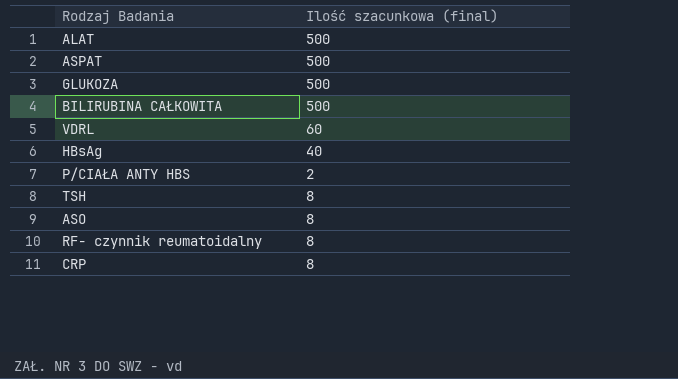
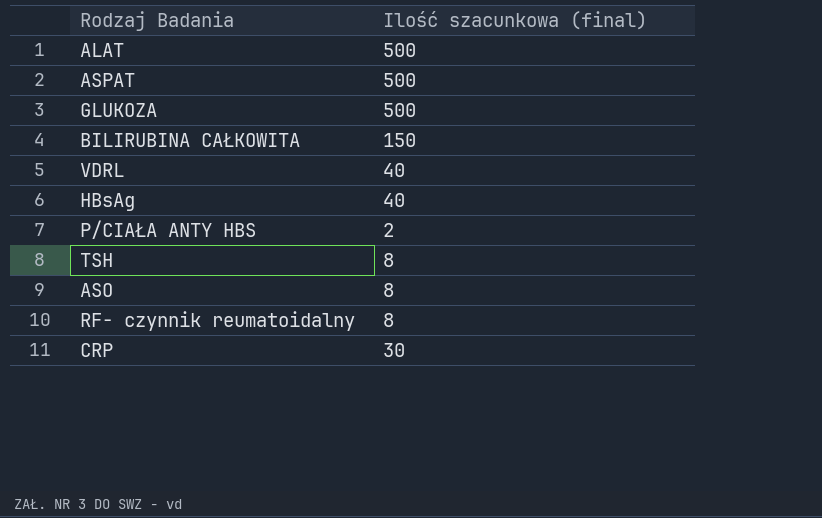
BILIRUBINA CAŁKOWITA | Ilość szacunkowa (final): 500 -> 150
VDRL | Ilość szacunkowa (final): 60 -> 40
CRP | Ilość szacunkowa (final): 8 -> 30

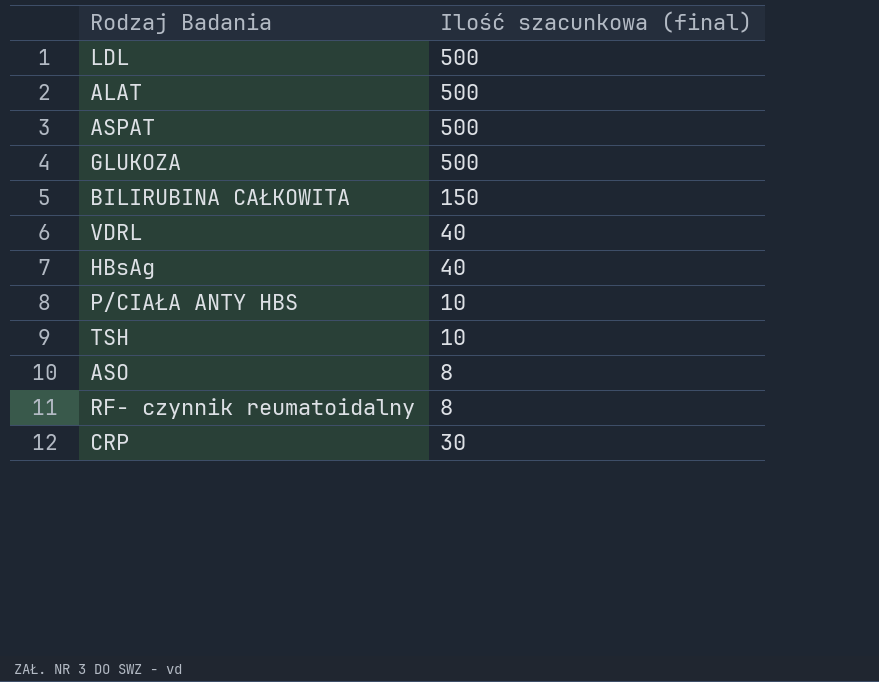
row LDL: none -> 500
P/CIAŁA ANTY HBS | Ilość szacunkowa (final): 2 -> 10
TSH | Ilość szacunkowa (final): 8 -> 10

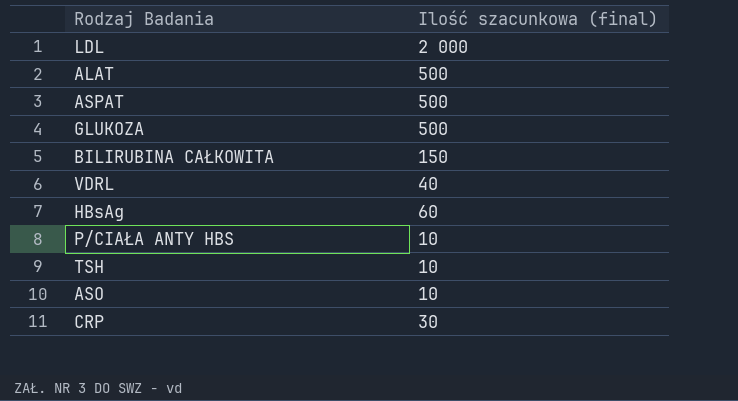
row RF- czynnik reumatoidalny: 8 -> none
LDL | Ilość szacunkowa (final): 500 -> 2 000
HBsAg | Ilość szacunkowa (final): 40 -> 60
ASO | Ilość szacunkowa (final): 8 -> 10

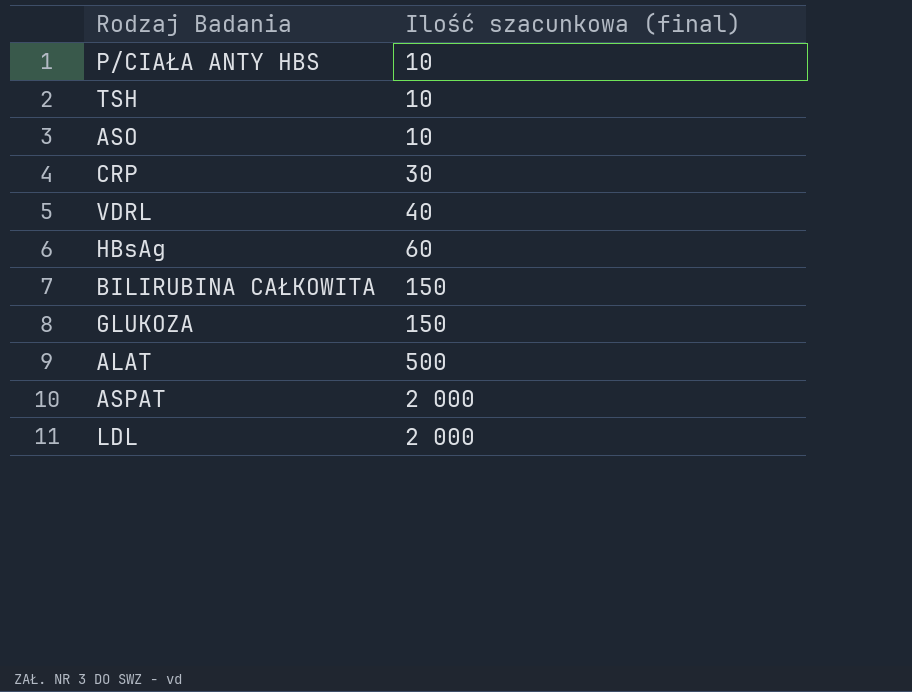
row order: none -> Ilość szacunkowa (final) ascending
GLUKOZA | Ilość szacunkowa (final): 500 -> 150
ASPAT | Ilość szacunkowa (final): 500 -> 2 000

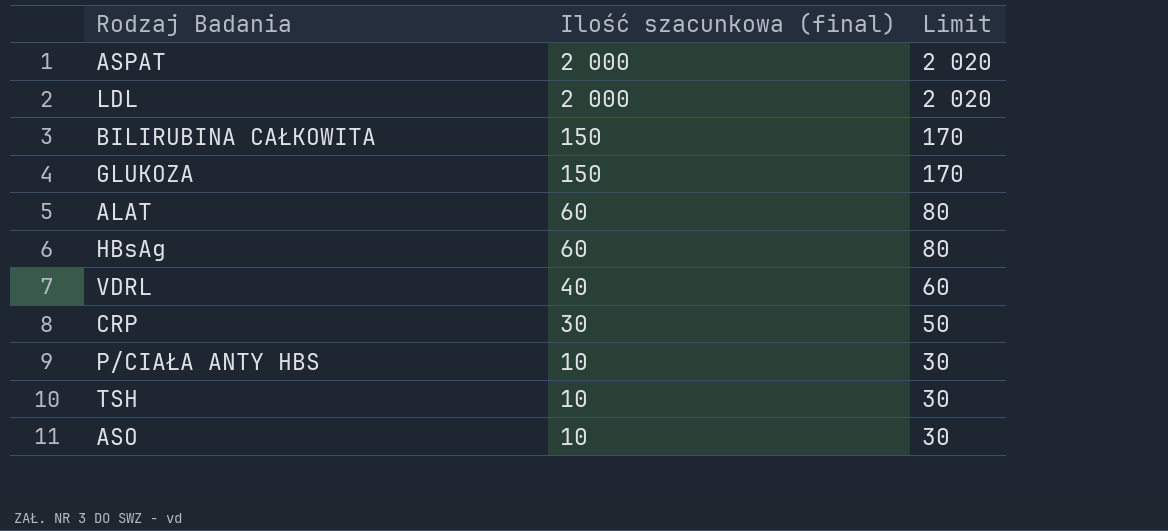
row order: Ilość szacunkowa (final) ascending -> Ilość szacunkowa (final) descending
column Limit | formula: none -> [Ilość szacunkowa (final)] + 20
ALAT | Ilość szacunkowa (final): 500 -> 60

